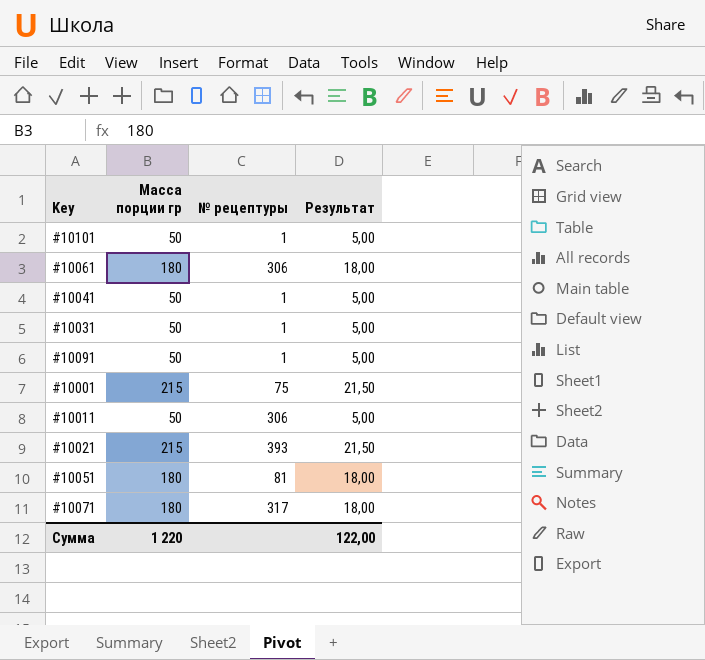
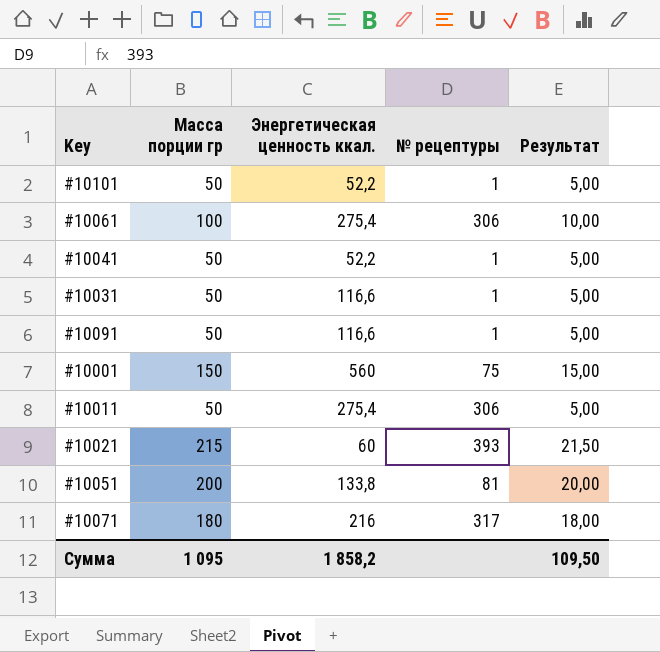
column Энергетическая ценность ккал. | position: none -> 3
#10061 | Масса порции гр: 180 -> 100
#10061 | Результат: 18,00 -> 10,00
#10001 | Масса порции гр: 215 -> 150
#10001 | Результат: 21,50 -> 15,00
#10051 | Масса порции гр: 180 -> 200
#10051 | Результат: 18,00 -> 20,00
Сумма | Масса порции гр: 1 220 -> 1 095
Сумма | Результат: 122,00 -> 109,50

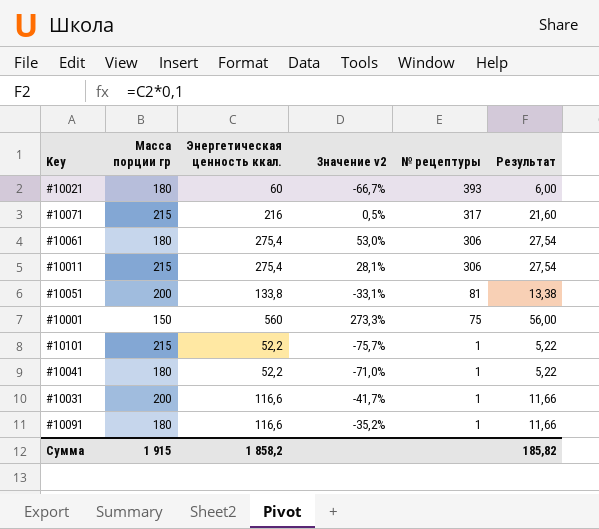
row order: none -> № рецептуры descending
column Значение v2 | formula: none -> ([Энергетическая ценность ккал.] - [Масса порции гр]) / [Масса порции гр]
column Результат | formula: [Масса порции гр] * 0,1 -> [Энергетическая ценность ккал.] * 0,1
#10021 | Масса порции гр: 215 -> 180
#10071 | Масса порции гр: 180 -> 215
#10061 | Масса порции гр: 100 -> 180
#10011 | Масса порции гр: 50 -> 215
#10101 | Масса порции гр: 50 -> 215
#10041 | Масса порции гр: 50 -> 180
#10031 | Масса порции гр: 50 -> 200
#10091 | Масса порции гр: 50 -> 180
Сумма | Масса порции гр: 1 095 -> 1 915
Сумма | Результат: 109,50 -> 185,82

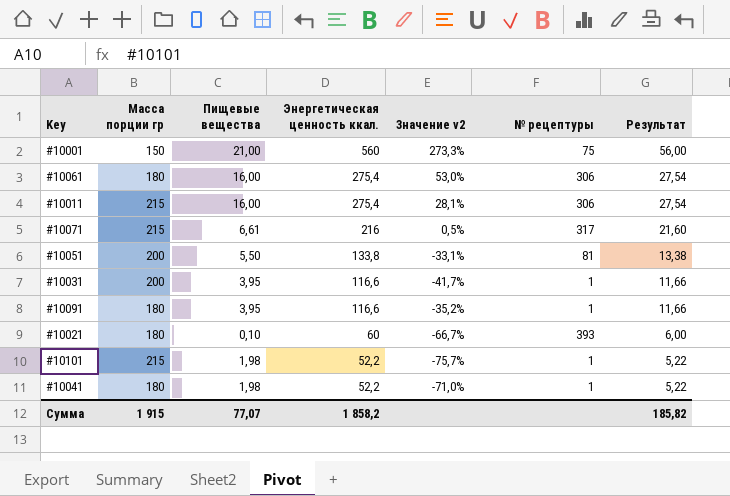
row order: № рецептуры descending -> Энергетическая ценность ккал. descending
column Пищевые вещества | position: none -> 3

